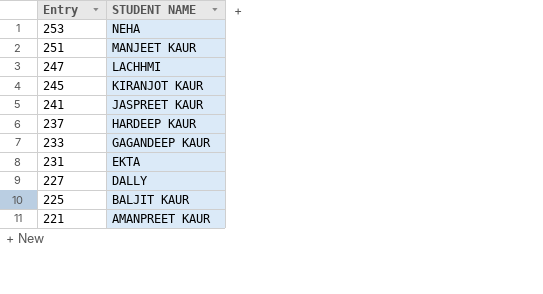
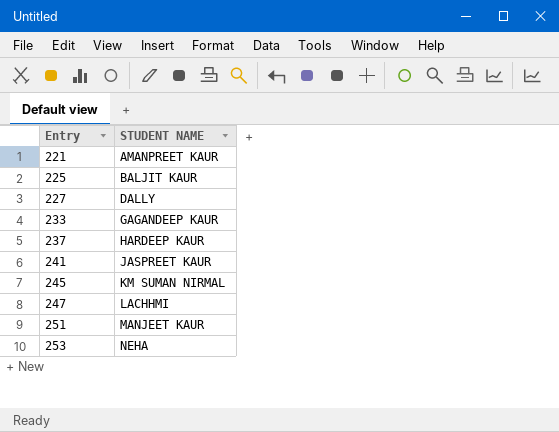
row order: Entry descending -> Entry ascending
row 231: EKTA -> none
245 | STUDENT NAME: KIRANJOT KAUR -> KM SUMAN NIRMAL

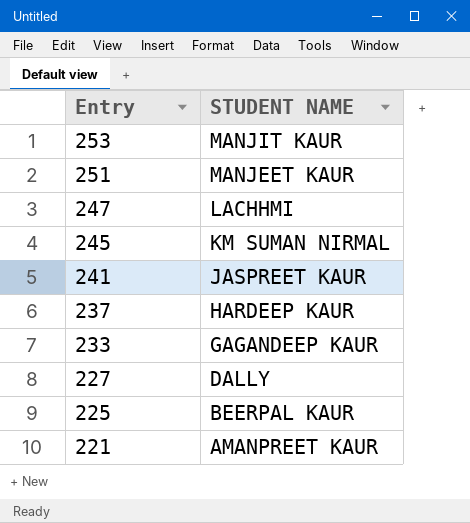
row order: Entry ascending -> Entry descending
253 | STUDENT NAME: NEHA -> MANJIT KAUR
225 | STUDENT NAME: BALJIT KAUR -> BEERPAL KAUR

